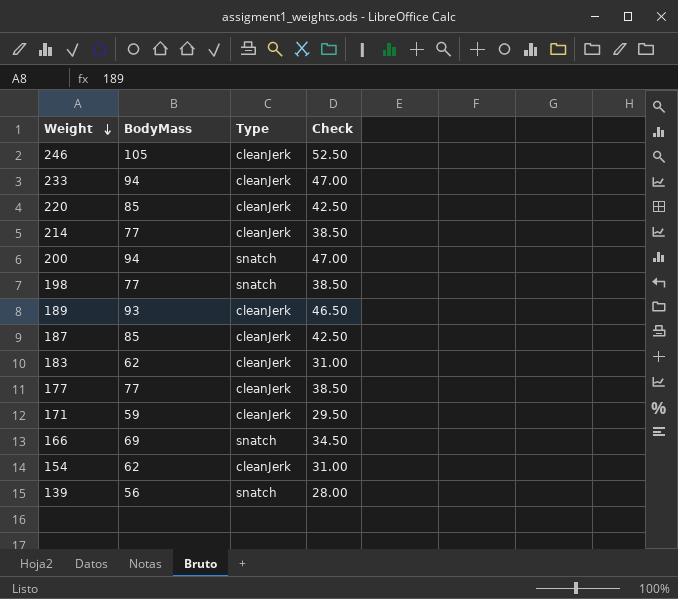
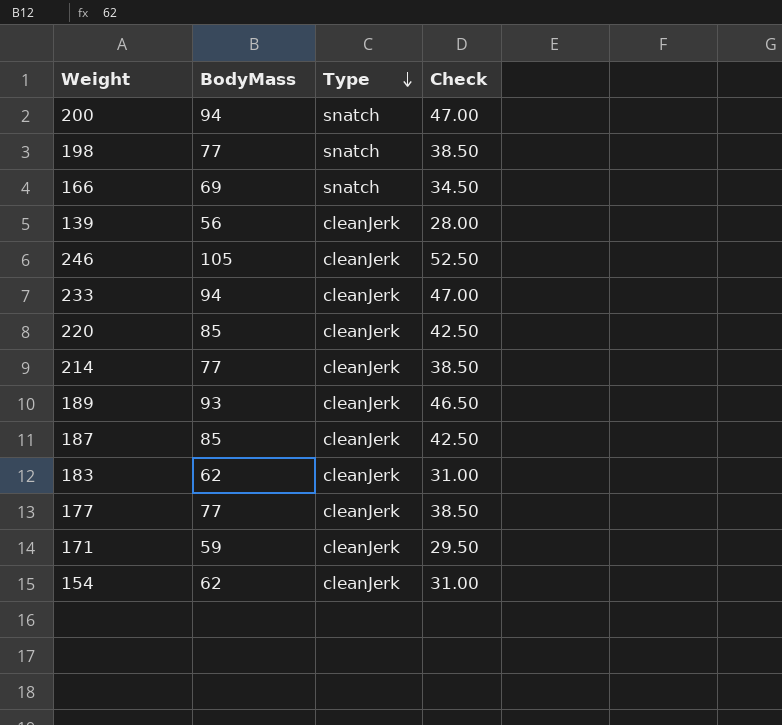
row order: Weight descending -> Type descending
139 | Type: snatch -> cleanJerk

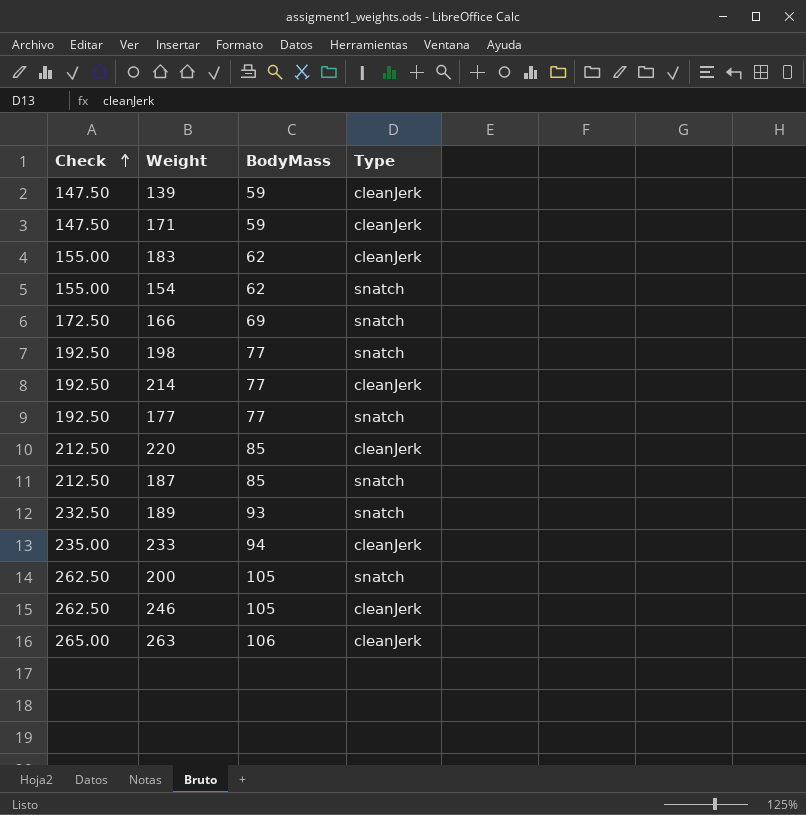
row order: Type descending -> Check ascending
column Check | formula: [BodyMass] * 0.5 -> [BodyMass] * 2.5
column Check | position: 4 -> 1
139 | BodyMass: 56 -> 59
154 | Type: cleanJerk -> snatch
177 | Type: cleanJerk -> snatch
187 | Type: cleanJerk -> snatch
189 | Type: cleanJerk -> snatch
200 | BodyMass: 94 -> 105
row 263: none -> 265.00 | 106 | cleanJerk

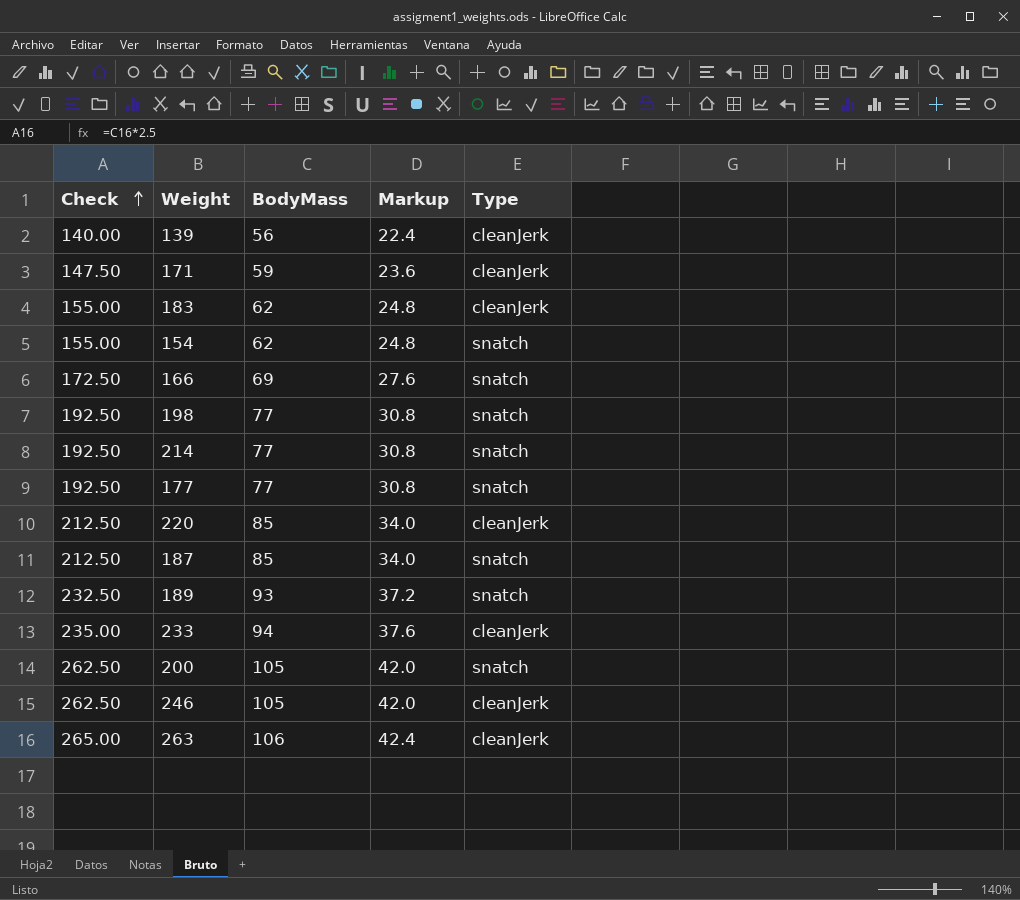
column Markup | formula: none -> [BodyMass] * 0.4
139 | Check: 147.50 -> 140.00
139 | BodyMass: 59 -> 56
214 | Type: cleanJerk -> snatch

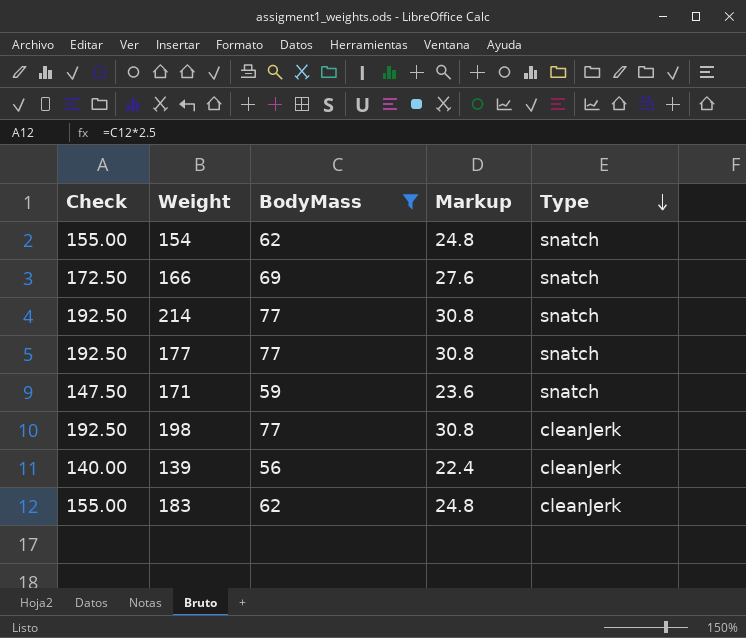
filter: none -> BodyMass <= 77
row order: Check ascending -> Type descending
171 | Type: cleanJerk -> snatch
198 | Type: snatch -> cleanJerk

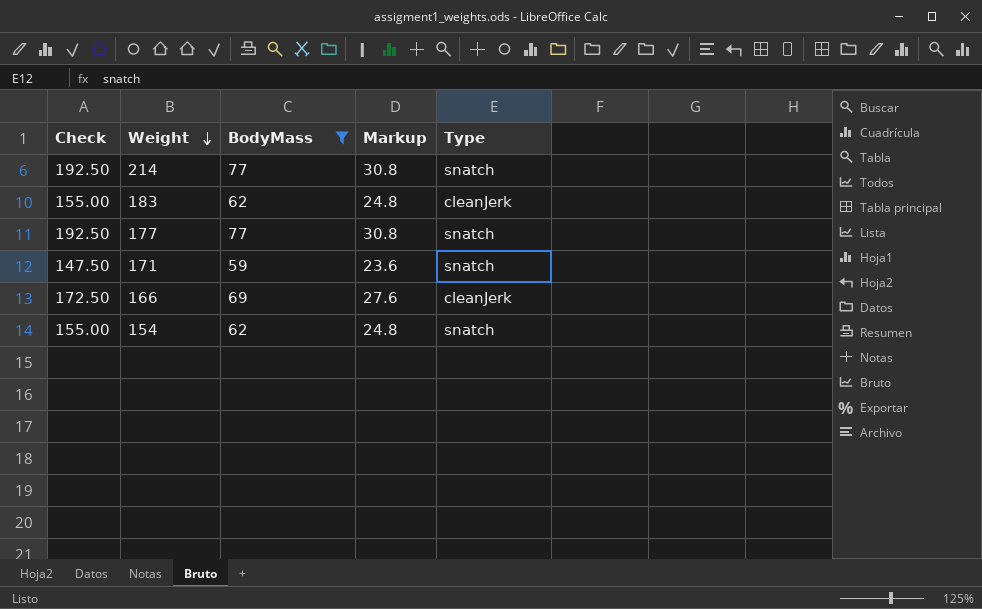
row order: Type descending -> Weight descending
row 198: 192.50 | 77 | 30.8 | cleanJerk -> none
row 139: 140.00 | 56 | 22.4 | cleanJerk -> none
166 | Type: snatch -> cleanJerk

